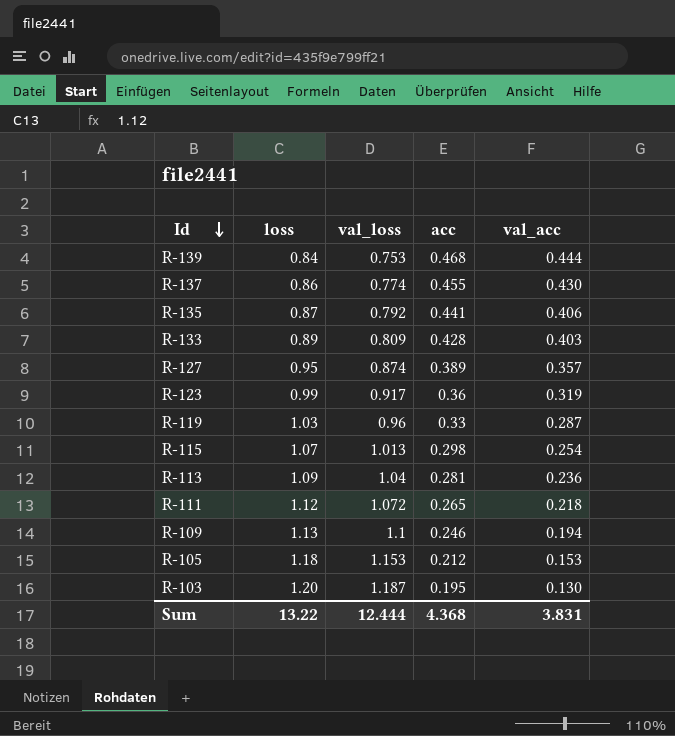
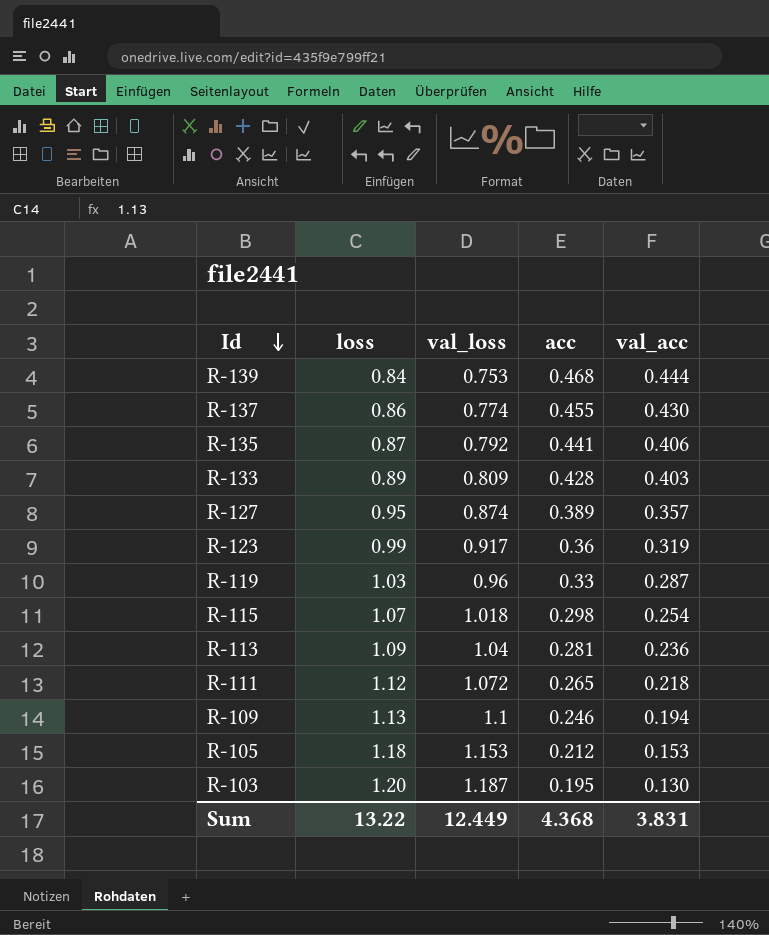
R-115 | val_loss: 1.013 -> 1.018
Sum | val_loss: 12.444 -> 12.449

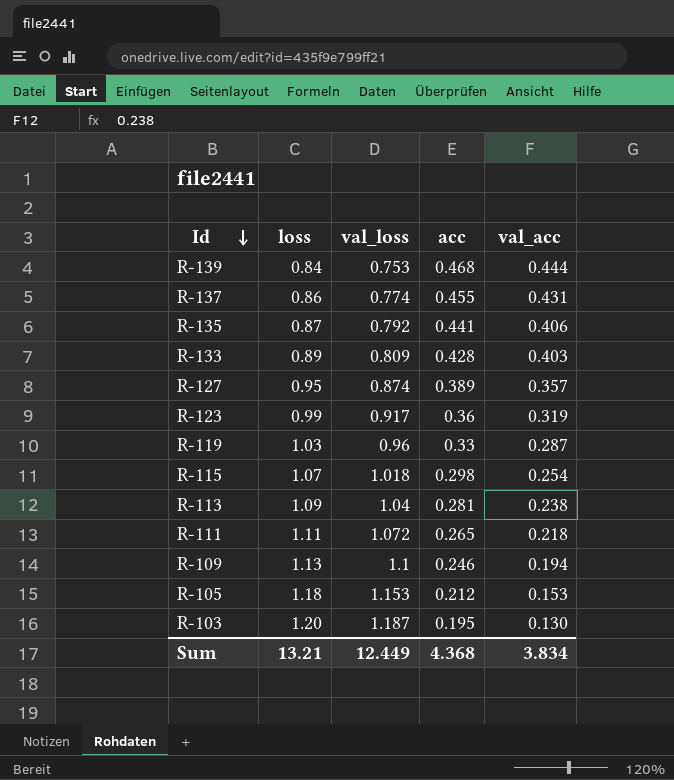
R-137 | val_acc: 0.430 -> 0.431
R-113 | val_acc: 0.236 -> 0.238
R-111 | loss: 1.12 -> 1.11
Sum | loss: 13.22 -> 13.21
Sum | val_acc: 3.831 -> 3.834

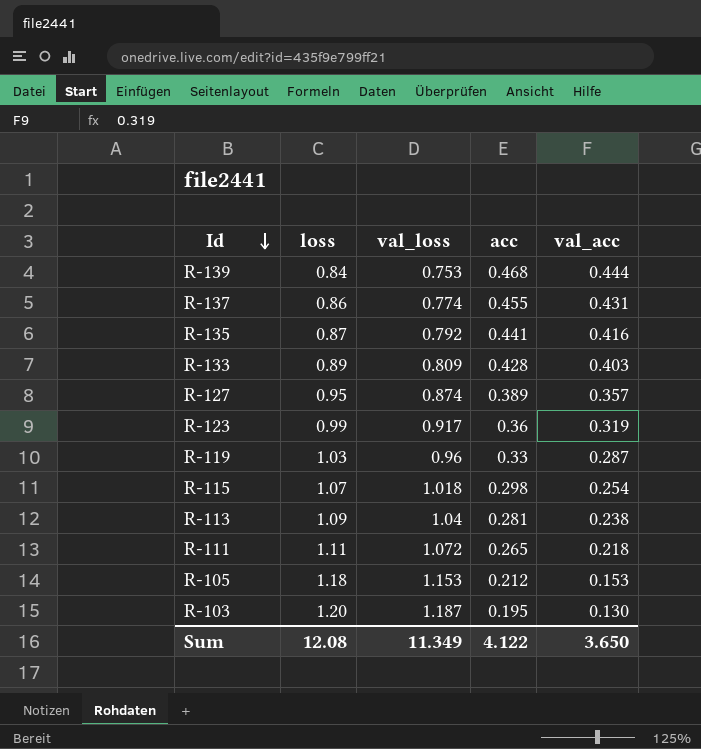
row R-109: 1.13 | 1.1 | 0.246 | 0.194 -> none
R-135 | val_acc: 0.406 -> 0.416
Sum | loss: 13.21 -> 12.08
Sum | val_loss: 12.449 -> 11.349
Sum | acc: 4.368 -> 4.122
Sum | val_acc: 3.834 -> 3.650

